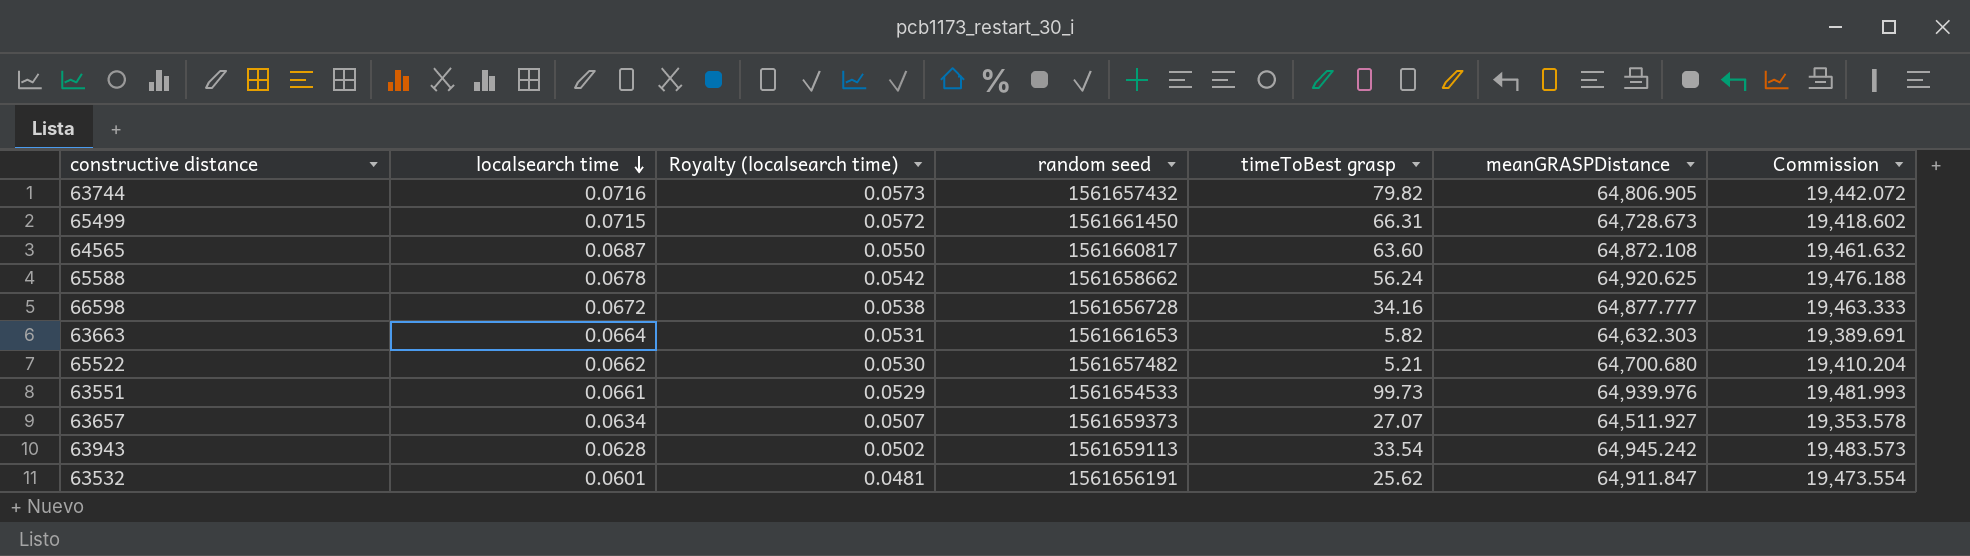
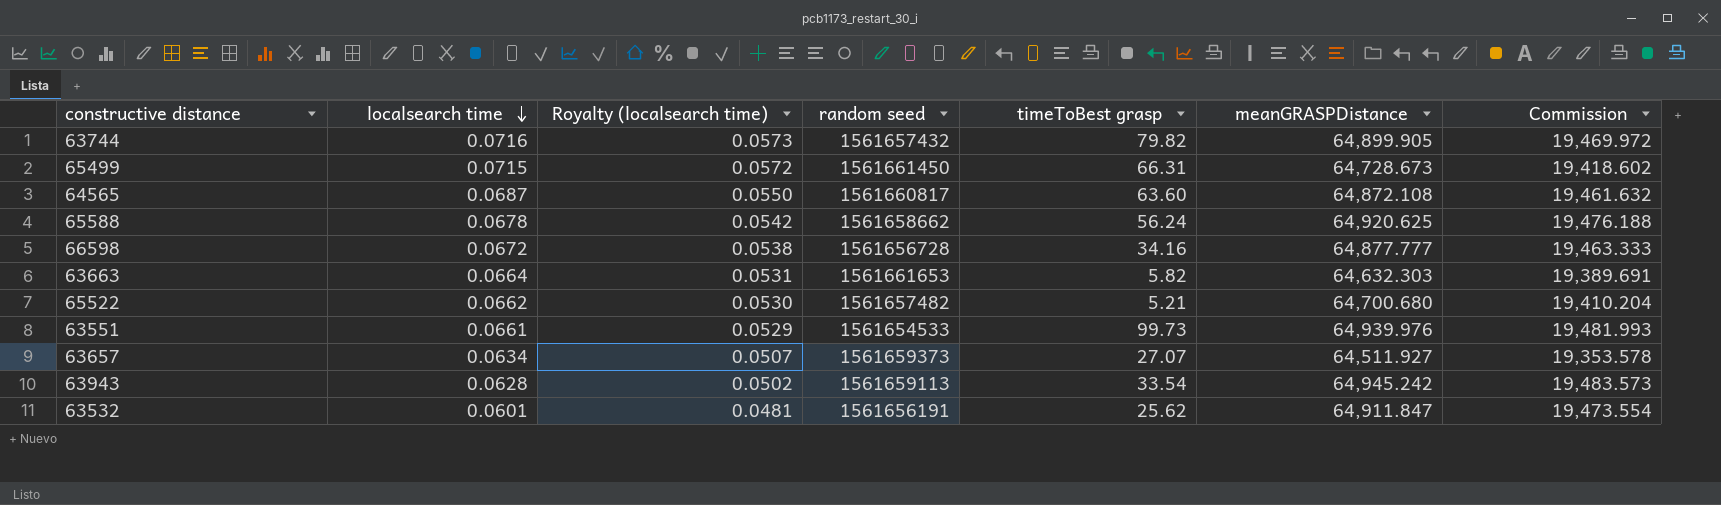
63744 | meanGRASPDistance: 64,806.905 -> 64,899.905
63744 | Commission: 19,442.072 -> 19,469.972

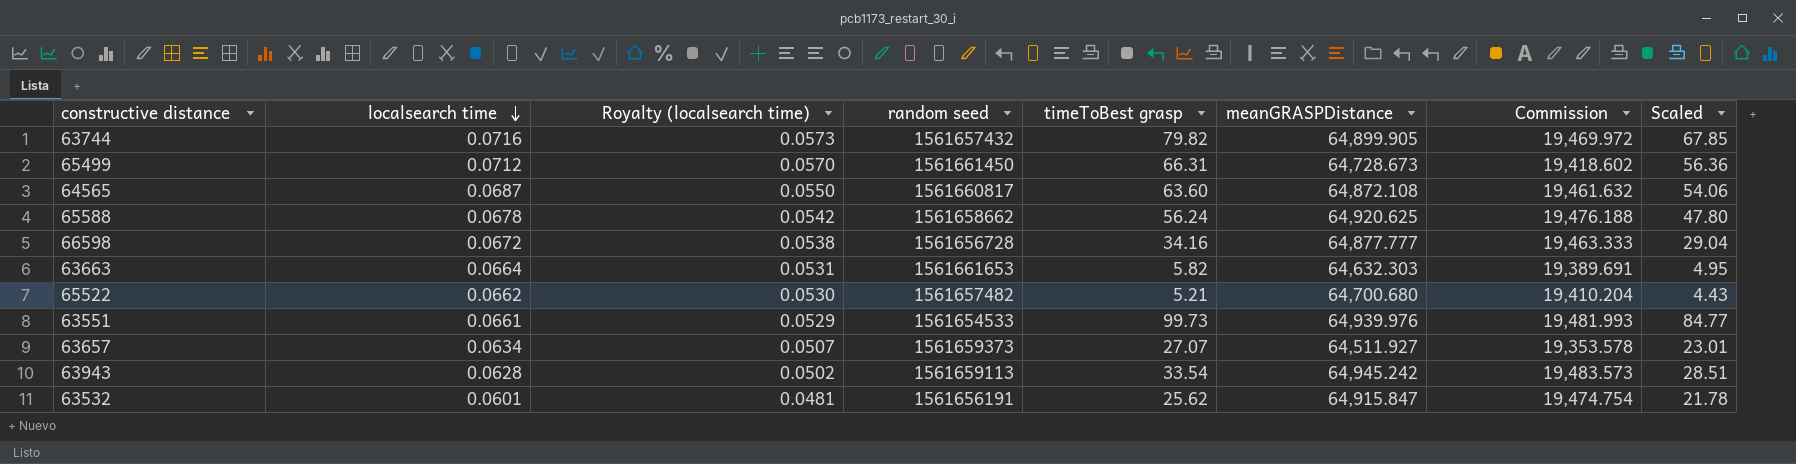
column Scaled | formula: none -> [timeToBest grasp] * 0.85
65499 | localsearch time: 0.0715 -> 0.0712
65499 | Royalty (localsearch time): 0.0572 -> 0.0570
63532 | meanGRASPDistance: 64,911.847 -> 64,915.847
63532 | Commission: 19,473.554 -> 19,474.754

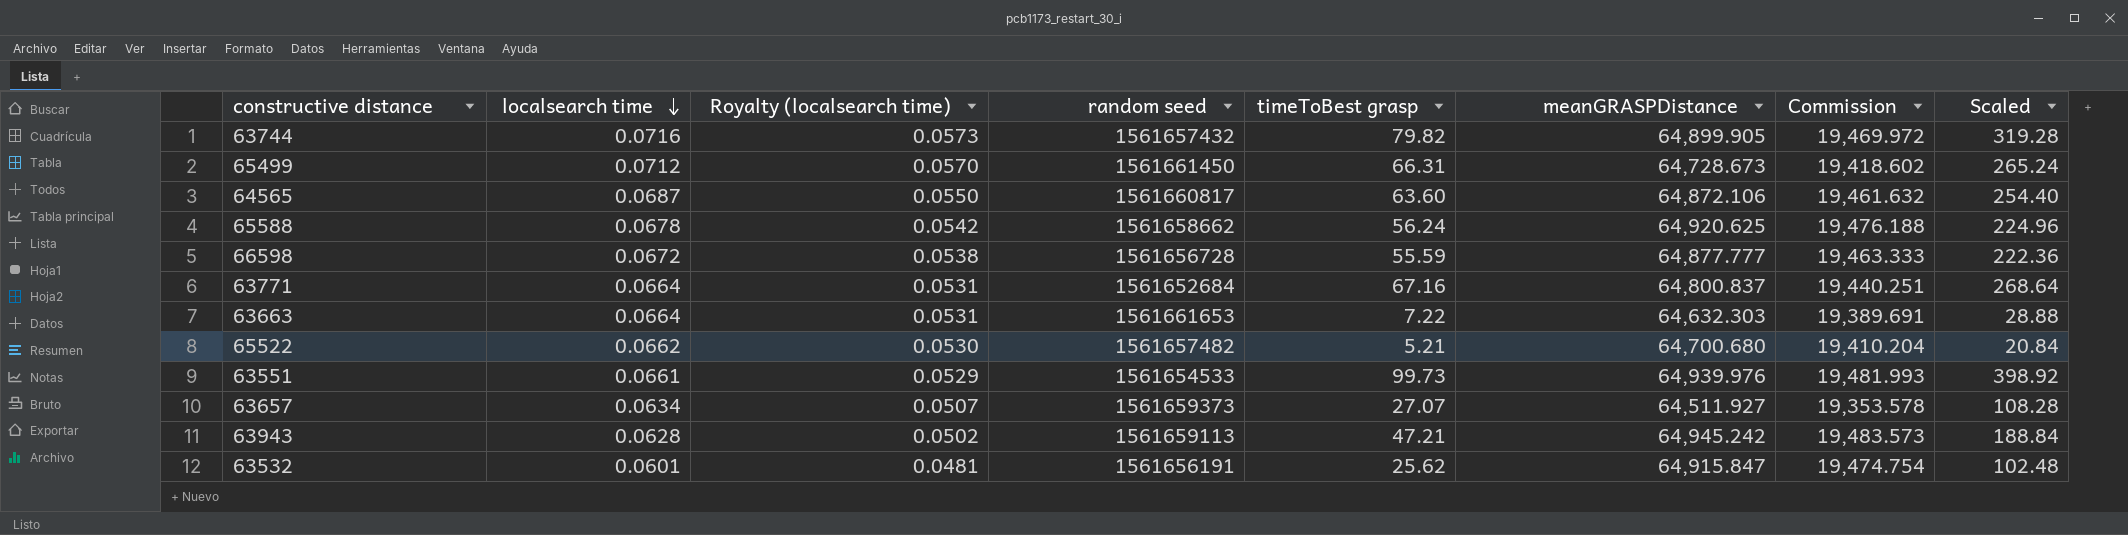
column Scaled | formula: [timeToBest grasp] * 0.85 -> [timeToBest grasp] * 4
64565 | meanGRASPDistance: 64,872.108 -> 64,872.106
66598 | timeToBest grasp: 34.16 -> 55.59
row 63771: none -> 0.0664 | 0.0531 | 1561652684 | 67.16 | 64,800.837 | 19,440.251 | 268.64
63663 | timeToBest grasp: 5.82 -> 7.22
63943 | timeToBest grasp: 33.54 -> 47.21

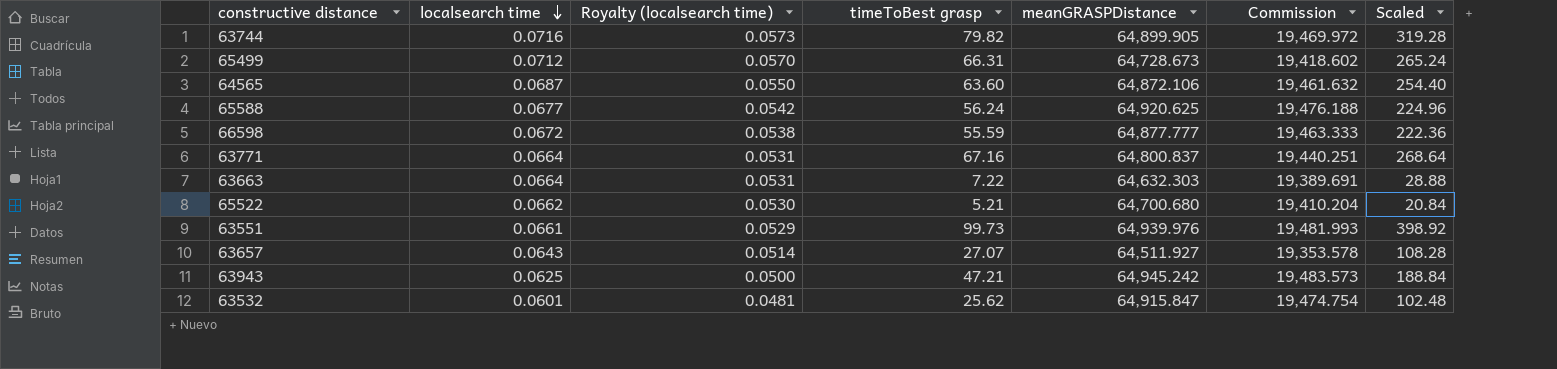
column random seed | position: 4 -> none
65588 | localsearch time: 0.0678 -> 0.0677
63657 | localsearch time: 0.0634 -> 0.0643
63657 | Royalty (localsearch time): 0.0507 -> 0.0514
63943 | localsearch time: 0.0628 -> 0.0625
63943 | Royalty (localsearch time): 0.0502 -> 0.0500

